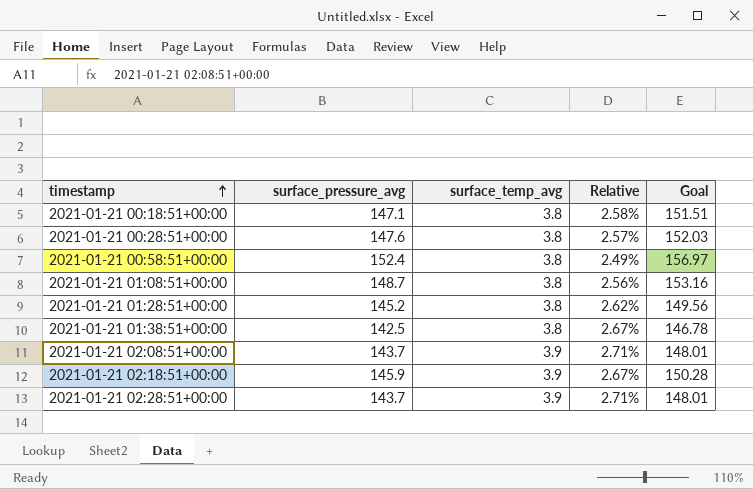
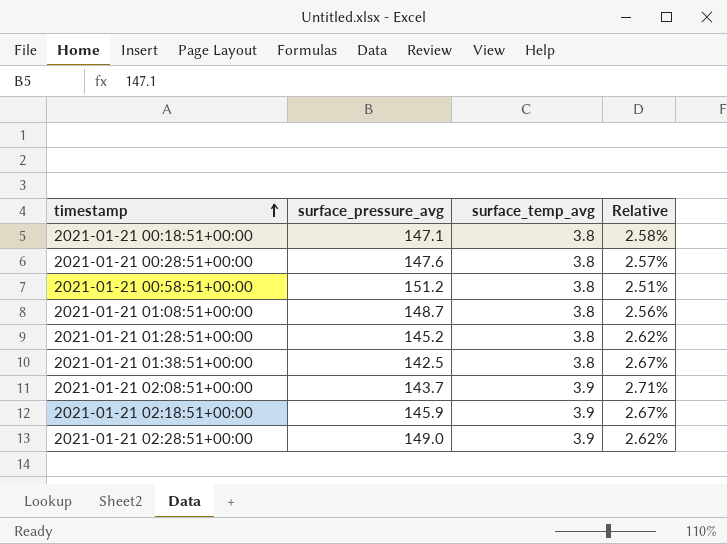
column Goal | formula: [surface_pressure_avg] * 1.03 -> none
2021-01-21 00:58:51+00:00 | surface_pressure_avg: 152.4 -> 151.2
2021-01-21 00:58:51+00:00 | Relative: 2.49% -> 2.51%
2021-01-21 02:28:51+00:00 | surface_pressure_avg: 143.7 -> 149.0
2021-01-21 02:28:51+00:00 | Relative: 2.71% -> 2.62%

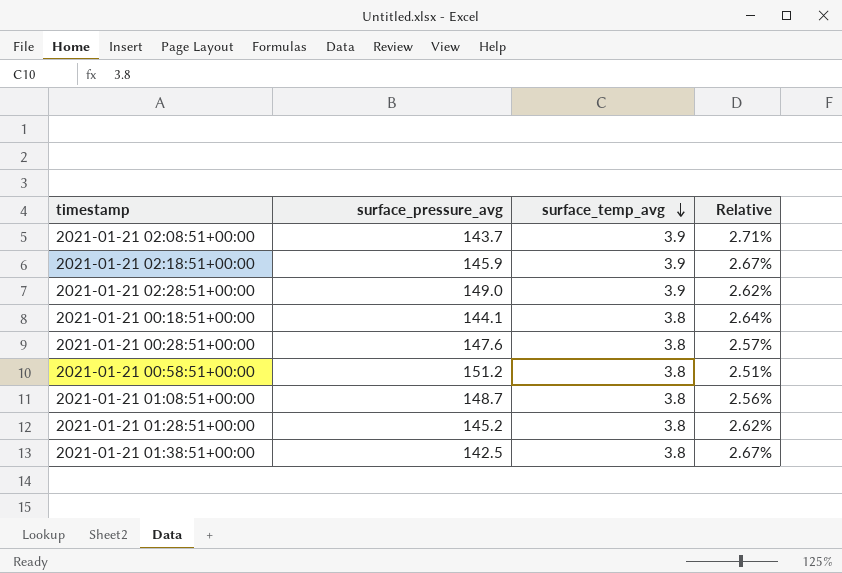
row order: timestamp ascending -> surface_temp_avg descending
2021-01-21 00:18:51+00:00 | surface_pressure_avg: 147.1 -> 144.1
2021-01-21 00:18:51+00:00 | Relative: 2.58% -> 2.64%

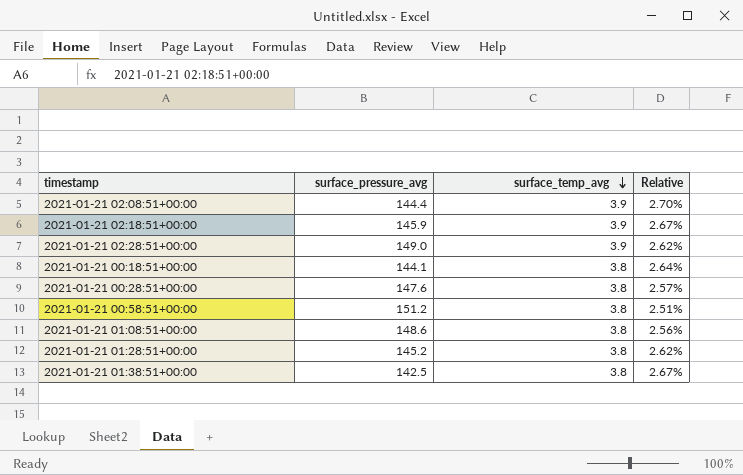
2021-01-21 02:08:51+00:00 | surface_pressure_avg: 143.7 -> 144.4
2021-01-21 02:08:51+00:00 | Relative: 2.71% -> 2.70%
2021-01-21 01:08:51+00:00 | surface_pressure_avg: 148.7 -> 148.6

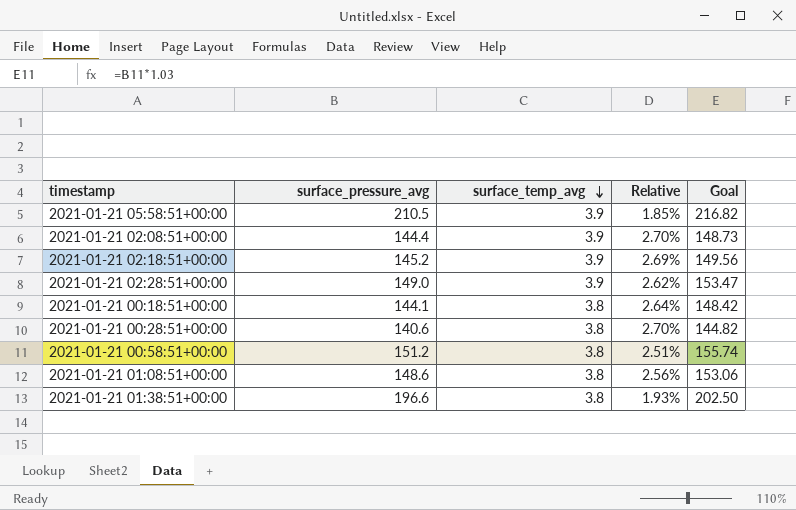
column Goal | formula: none -> [surface_pressure_avg] * 1.03
row 2021-01-21 01:28:51+00:00: 145.2 | 3.8 | 2.62% -> none
row 2021-01-21 05:58:51+00:00: none -> 210.5 | 3.9 | 1.85% | 216.82
2021-01-21 02:18:51+00:00 | surface_pressure_avg: 145.9 -> 145.2
2021-01-21 02:18:51+00:00 | Relative: 2.67% -> 2.69%
2021-01-21 00:28:51+00:00 | surface_pressure_avg: 147.6 -> 140.6
2021-01-21 00:28:51+00:00 | Relative: 2.57% -> 2.70%
2021-01-21 01:38:51+00:00 | surface_pressure_avg: 142.5 -> 196.6
2021-01-21 01:38:51+00:00 | Relative: 2.67% -> 1.93%

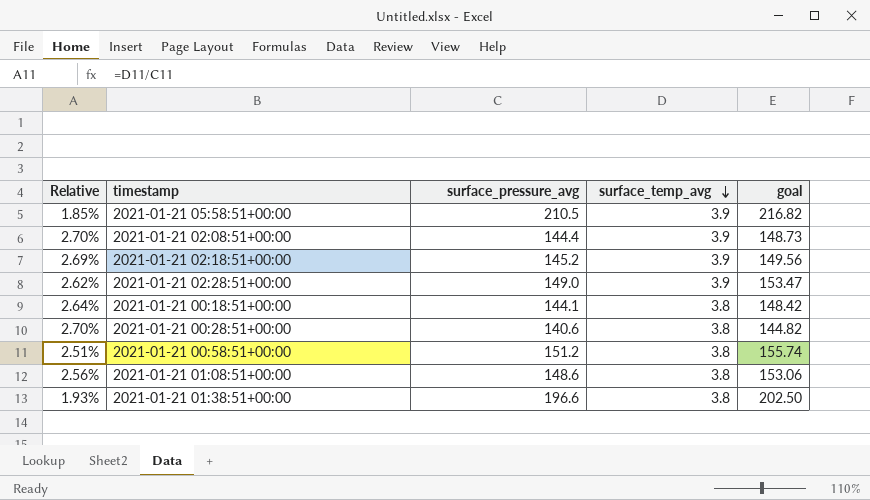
column Relative | position: 4 -> 1
column name: Goal -> goal

